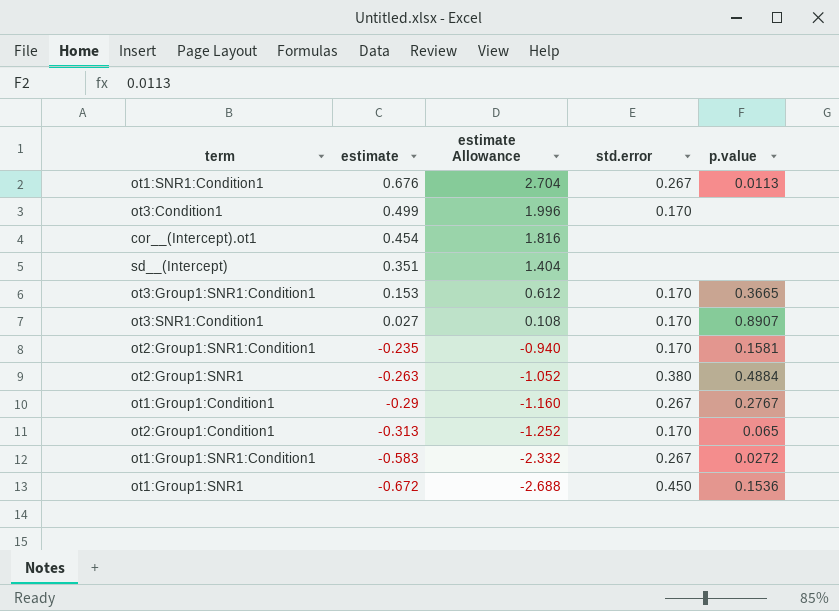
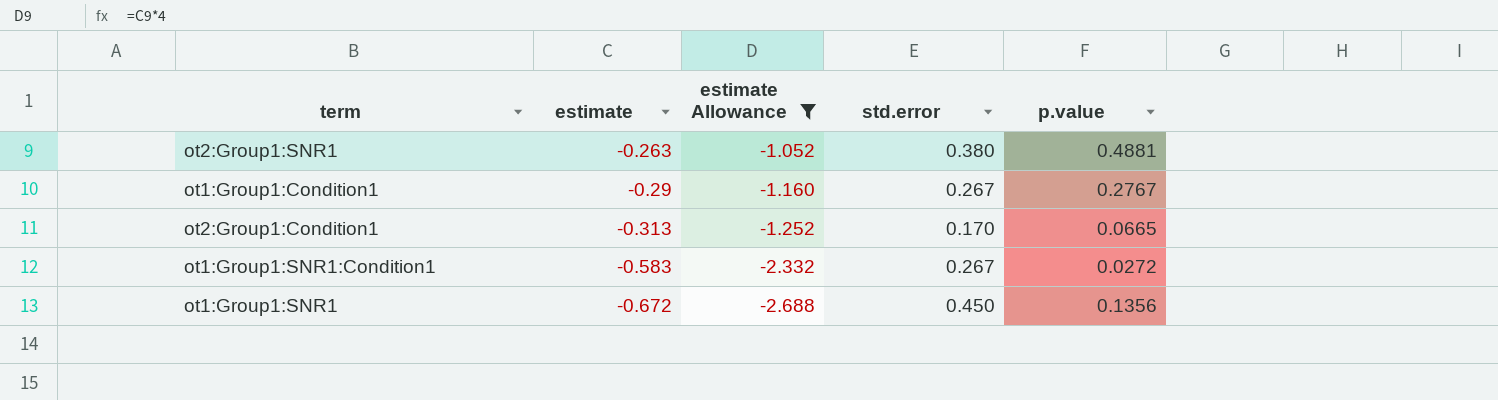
filter: none -> estimate Allowance <= -1.052
ot2:Group1:SNR1 | p.value: 0.4884 -> 0.4881
ot2:Group1:Condition1 | p.value: 0.065 -> 0.0665
ot1:Group1:SNR1 | p.value: 0.1536 -> 0.1356

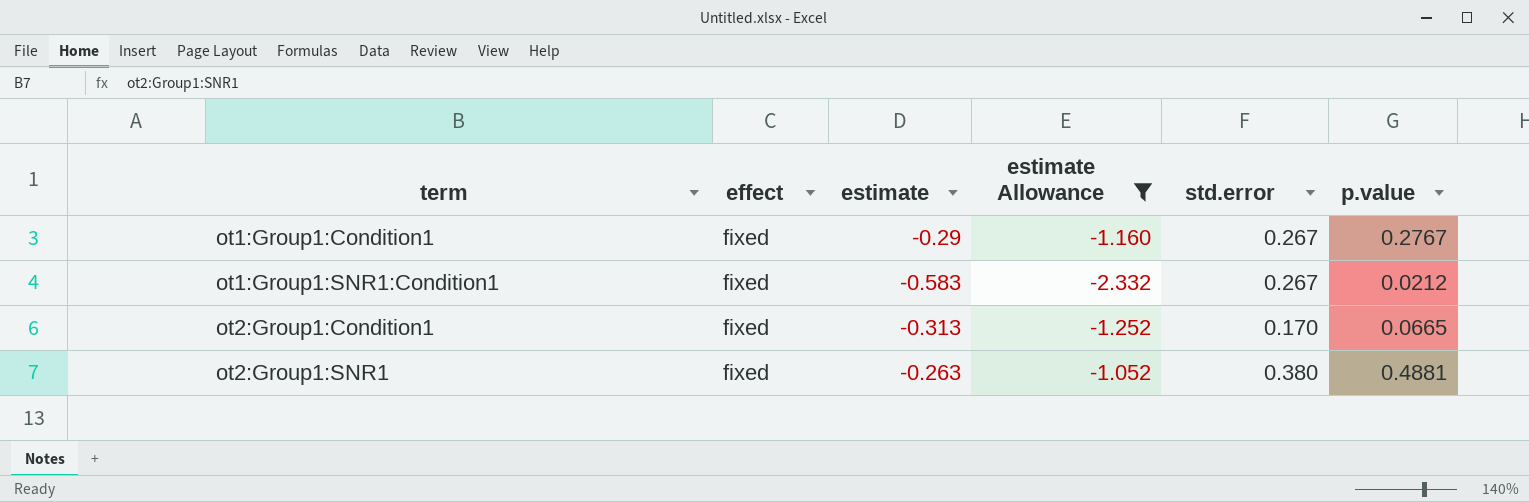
row order: estimate descending -> term ascending
column effect | position: none -> 2
row ot1:Group1:SNR1: -0.672 | -2.688 | 0.450 | 0.1356 -> none
ot1:Group1:SNR1:Condition1 | p.value: 0.0272 -> 0.0212

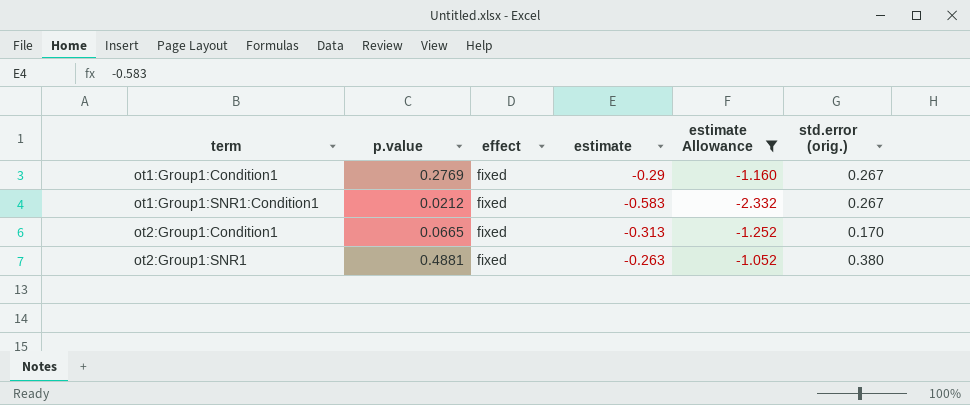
column p.value | position: 6 -> 2
column name: std.error -> std.error (orig.)
ot1:Group1:Condition1 | p.value: 0.2767 -> 0.2769

